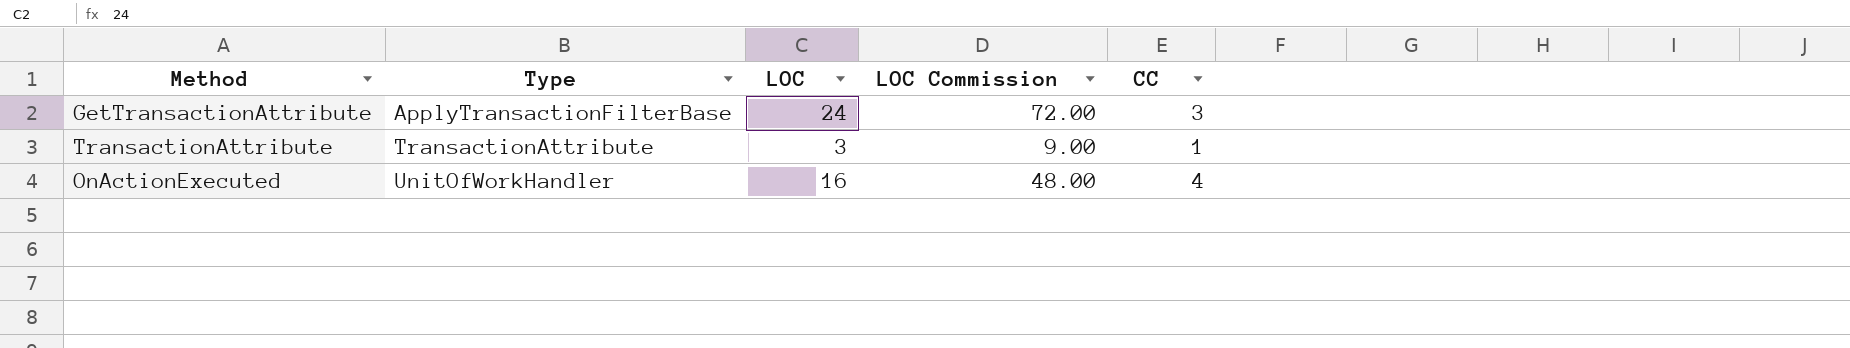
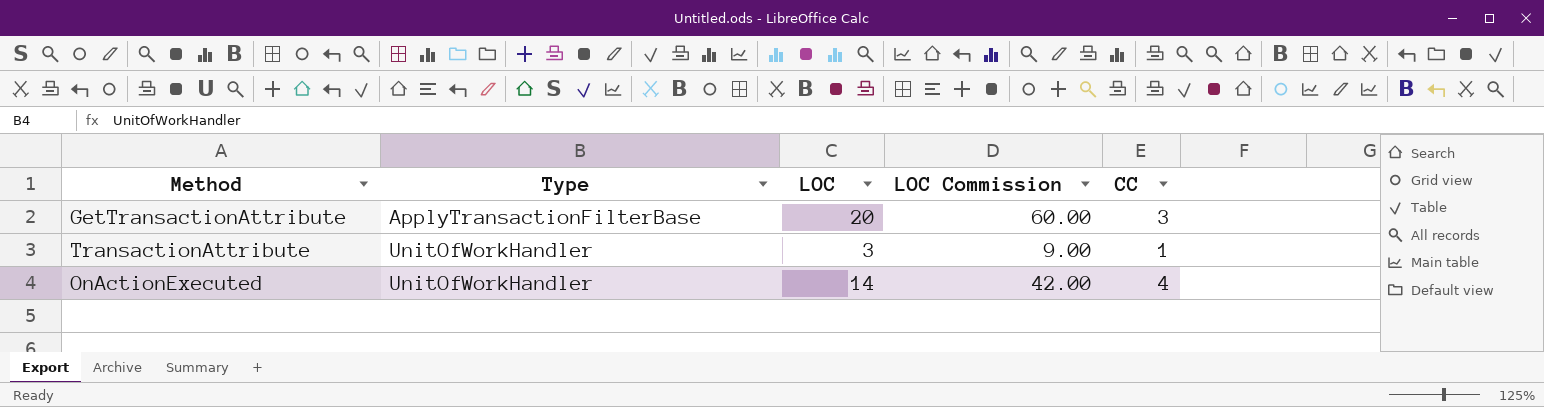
GetTransactionAttribute | LOC: 24 -> 20
GetTransactionAttribute | LOC Commission: 72.00 -> 60.00
TransactionAttribute | Type: TransactionAttribute -> UnitOfWorkHandler
OnActionExecuted | LOC: 16 -> 14
OnActionExecuted | LOC Commission: 48.00 -> 42.00

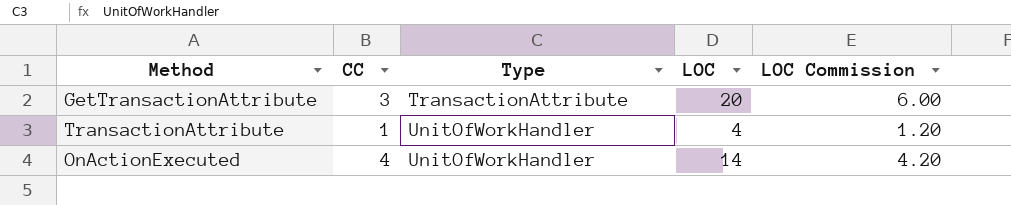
column CC | position: 5 -> 2
column LOC Commission | formula: [LOC] * 3 -> [LOC] * 0.3
GetTransactionAttribute | Type: ApplyTransactionFilterBase -> TransactionAttribute
TransactionAttribute | LOC: 3 -> 4

